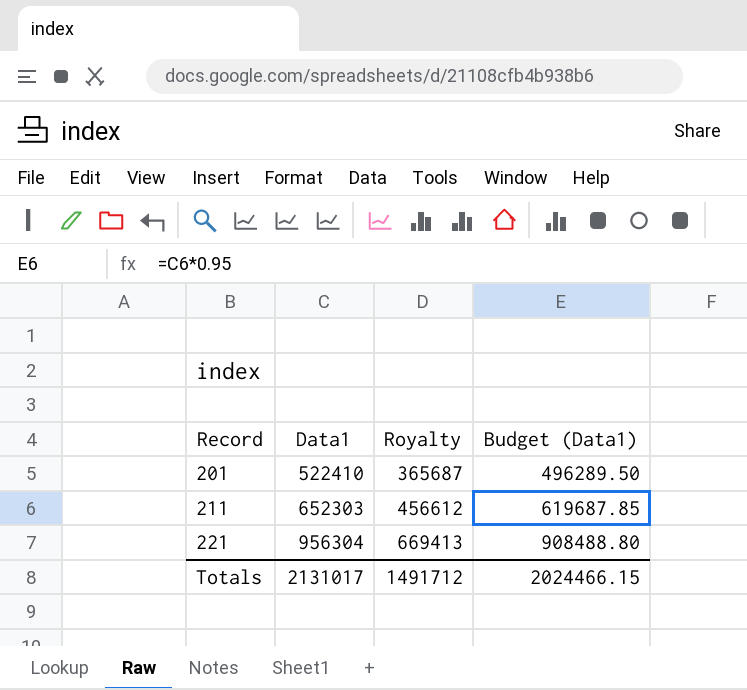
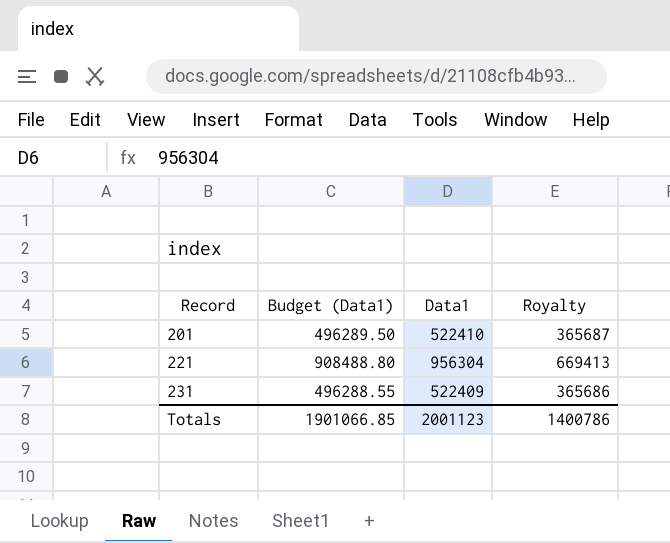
column Budget (Data1) | position: 4 -> 2
row 211: 652303 | 456612 | 619687.85 -> none
row 231: none -> 496288.55 | 522409 | 365686
Totals | Budget (Data1): 2024466.15 -> 1901066.85
Totals | Data1: 2131017 -> 2001123
Totals | Royalty: 1491712 -> 1400786

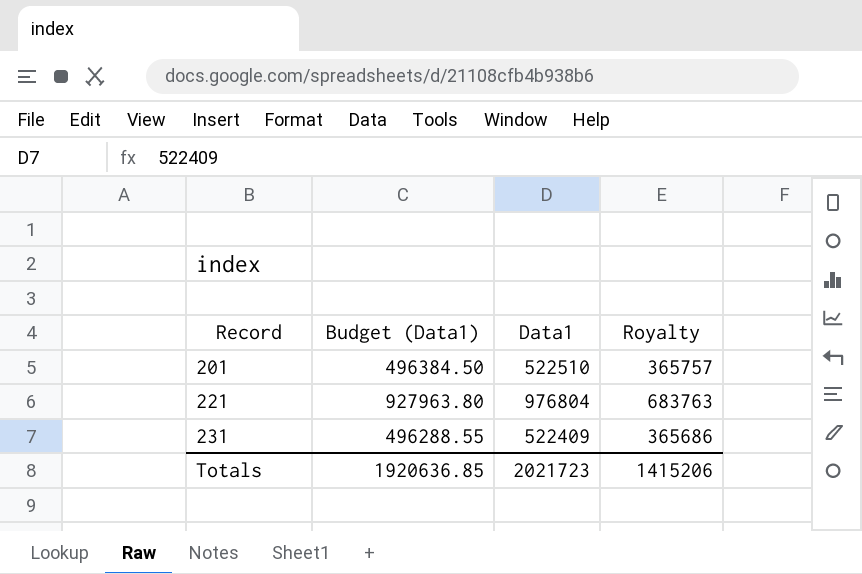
201 | Budget (Data1): 496289.50 -> 496384.50
201 | Data1: 522410 -> 522510
201 | Royalty: 365687 -> 365757
221 | Budget (Data1): 908488.80 -> 927963.80
221 | Data1: 956304 -> 976804
221 | Royalty: 669413 -> 683763
Totals | Budget (Data1): 1901066.85 -> 1920636.85
Totals | Data1: 2001123 -> 2021723
Totals | Royalty: 1400786 -> 1415206

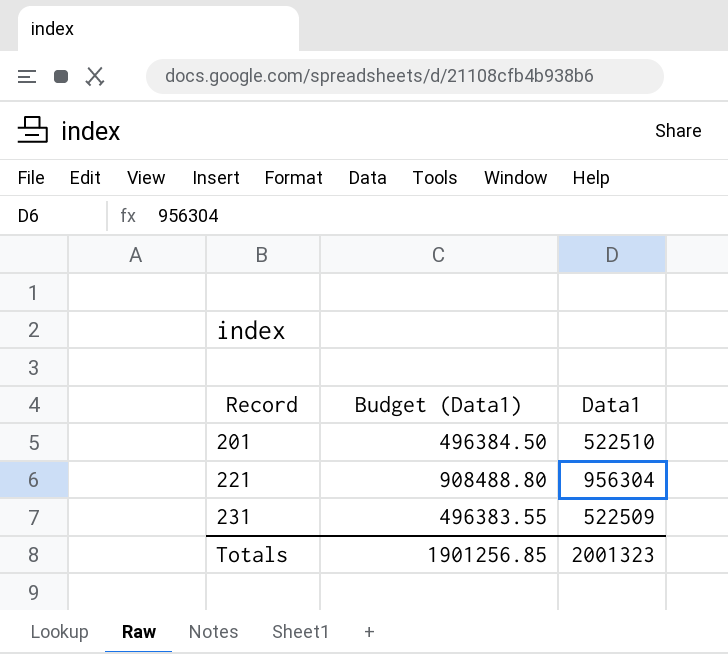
column Royalty | formula: [Data1] * 0.7 -> none
221 | Budget (Data1): 927963.80 -> 908488.80
221 | Data1: 976804 -> 956304
231 | Budget (Data1): 496288.55 -> 496383.55
231 | Data1: 522409 -> 522509
Totals | Budget (Data1): 1920636.85 -> 1901256.85
Totals | Data1: 2021723 -> 2001323

